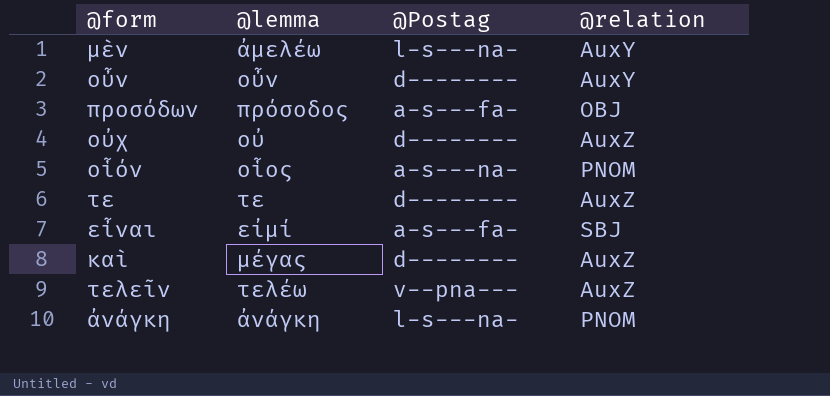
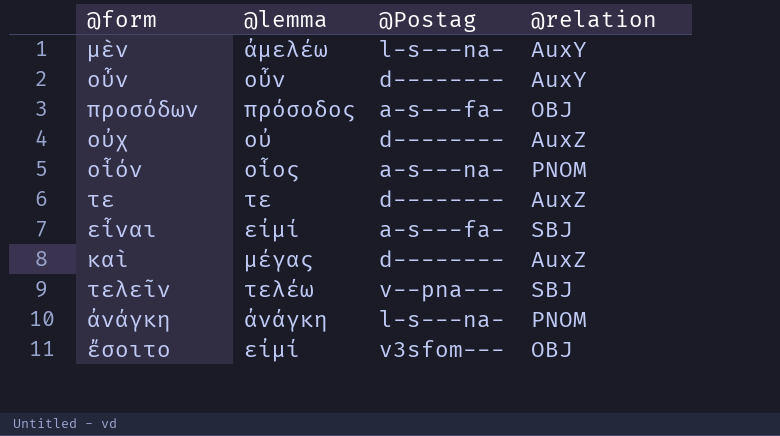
τελεῖν | @relation: AuxZ -> SBJ
row ἔσοιτο: none -> εἰμί | v3sfom--- | OBJ

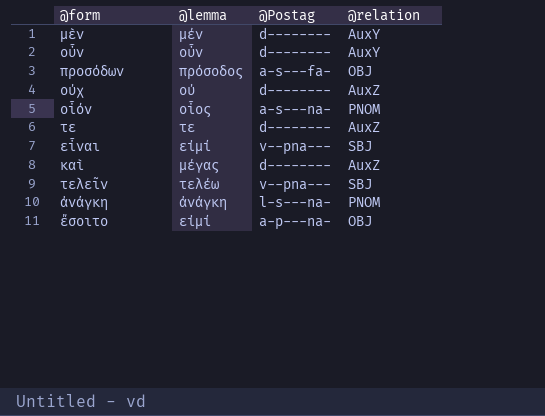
μὲν | @lemma: ἀμελέω -> μέν
μὲν | @Postag: l-s---na- -> d--------
εἶναι | @Postag: a-s---fa- -> v--pna---
ἔσοιτο | @Postag: v3sfom--- -> a-p---na-

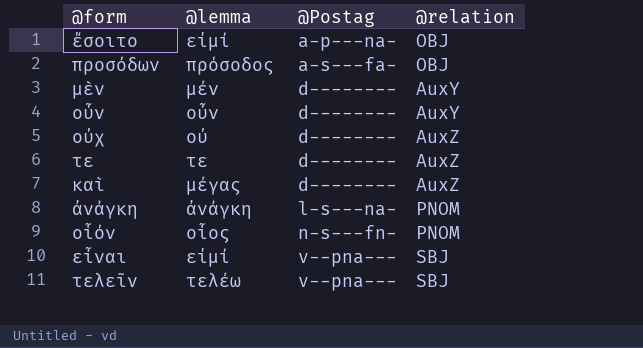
row order: none -> @Postag ascending
οἷόν | @Postag: a-s---na- -> n-s---fn-

